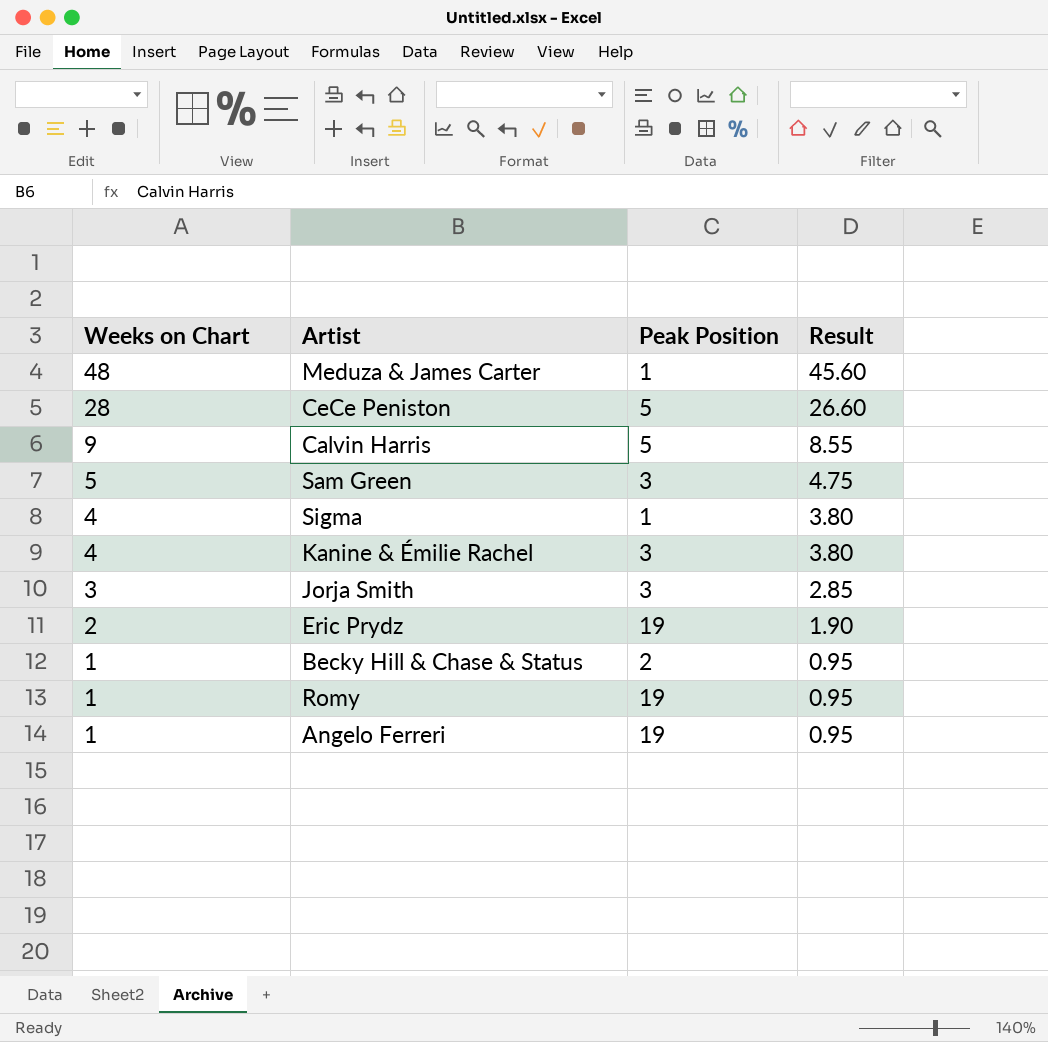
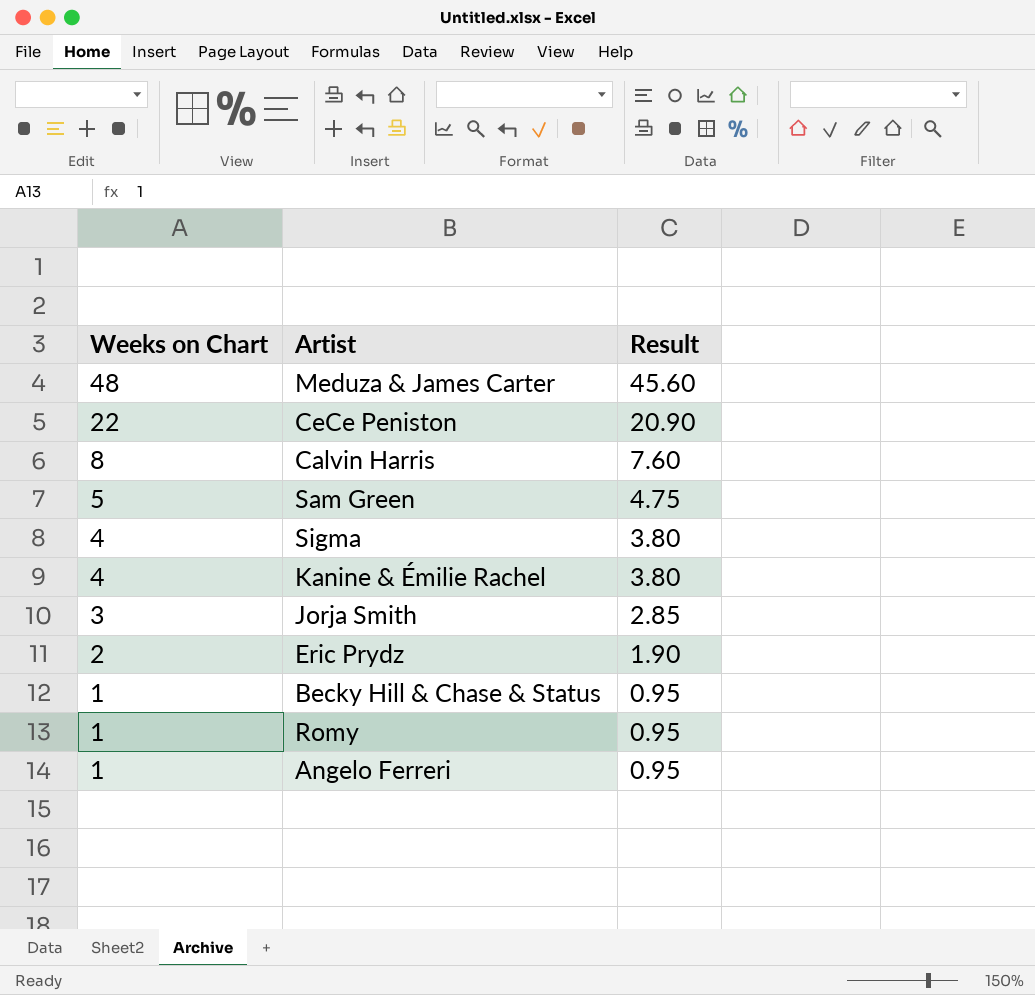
column Peak Position | position: 3 -> none
CeCe Peniston | Weeks on Chart: 28 -> 22
CeCe Peniston | Result: 26.60 -> 20.90
Calvin Harris | Weeks on Chart: 9 -> 8
Calvin Harris | Result: 8.55 -> 7.60

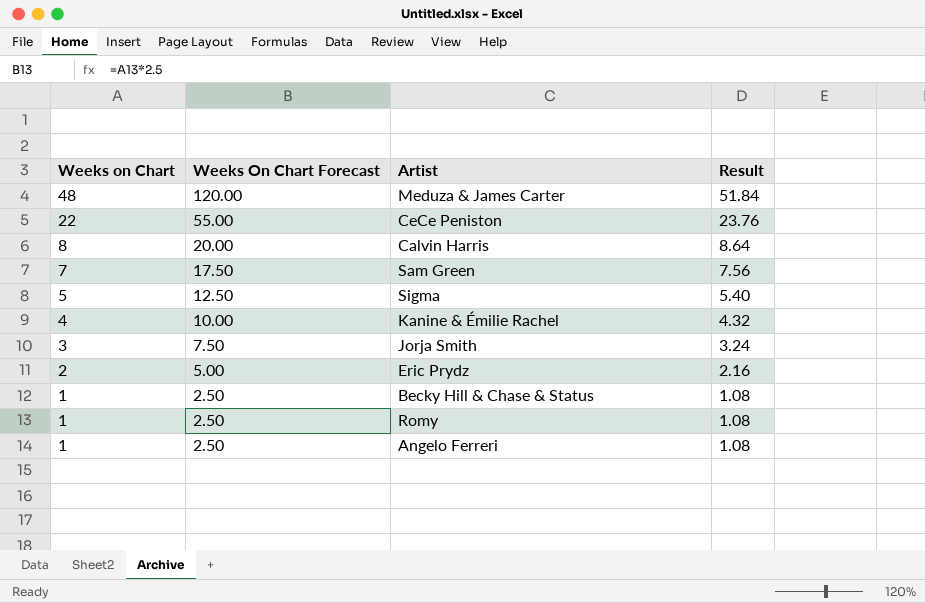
column Weeks On Chart Forecast | formula: none -> [Weeks on Chart] * 2.5
column Result | formula: [Weeks on Chart] * 0.95 -> [Weeks on Chart] * 1.08
Sam Green | Weeks on Chart: 5 -> 7
Sigma | Weeks on Chart: 4 -> 5

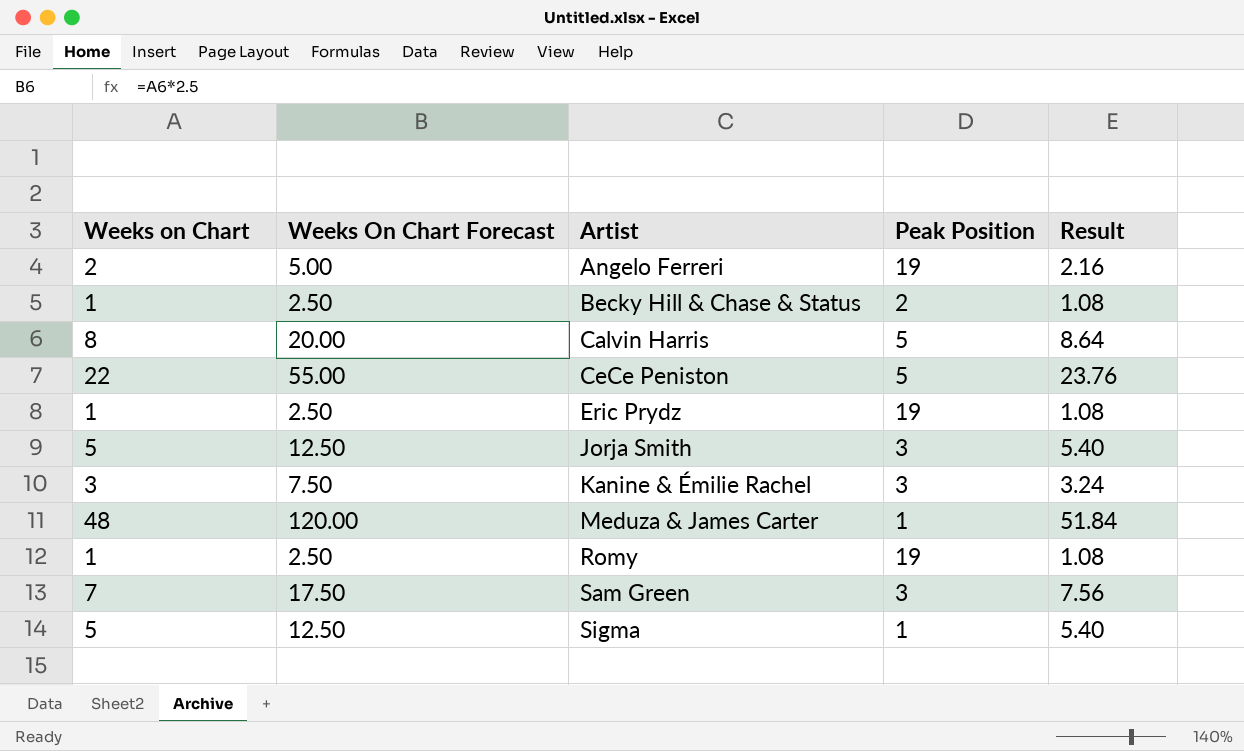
row order: Weeks on Chart descending -> Artist ascending
column Peak Position | position: none -> 4
Angelo Ferreri | Weeks on Chart: 1 -> 2
Angelo Ferreri | Weeks On Chart Forecast: 2.50 -> 5.00
Angelo Ferreri | Result: 1.08 -> 2.16
Eric Prydz | Weeks on Chart: 2 -> 1
Eric Prydz | Weeks On Chart Forecast: 5.00 -> 2.50
Eric Prydz | Result: 2.16 -> 1.08
Jorja Smith | Weeks on Chart: 3 -> 5
Jorja Smith | Weeks On Chart Forecast: 7.50 -> 12.50
Jorja Smith | Result: 3.24 -> 5.40
Kanine & Émilie Rachel | Weeks on Chart: 4 -> 3
Kanine & Émilie Rachel | Weeks On Chart Forecast: 10.00 -> 7.50
Kanine & Émilie Rachel | Result: 4.32 -> 3.24

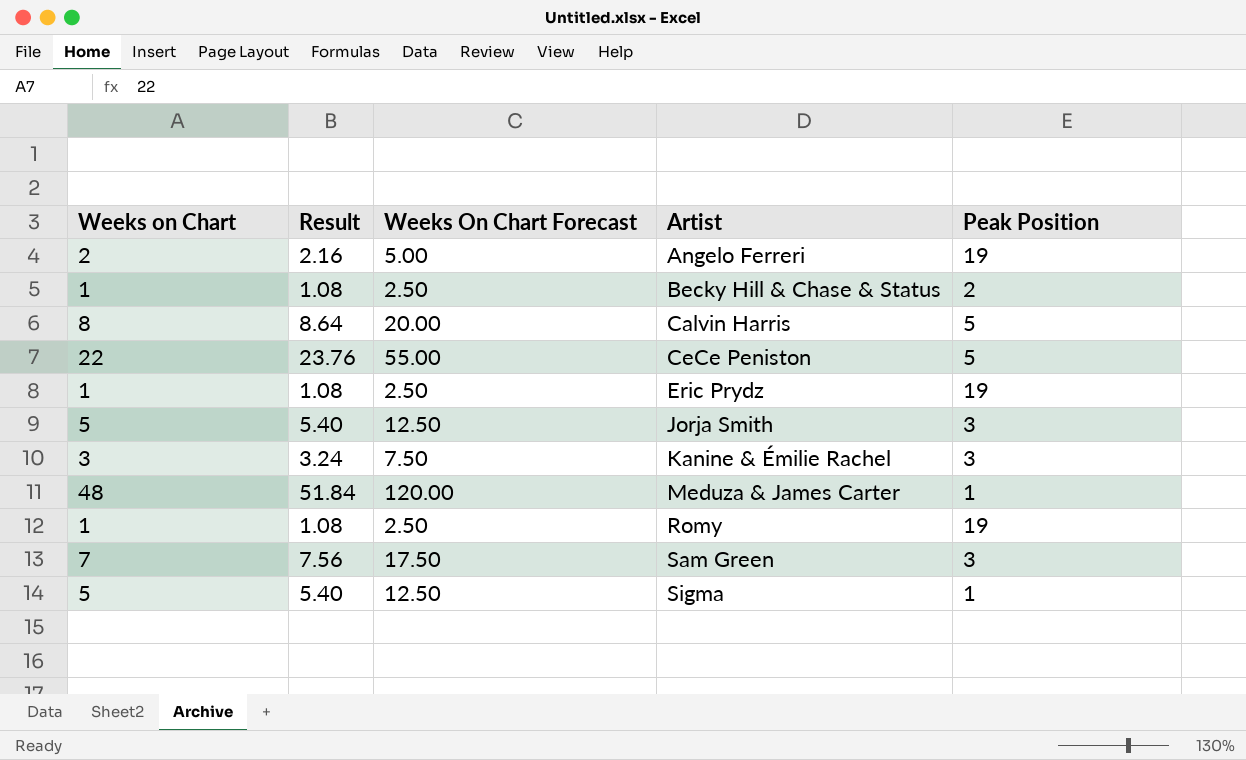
column Result | position: 5 -> 2

